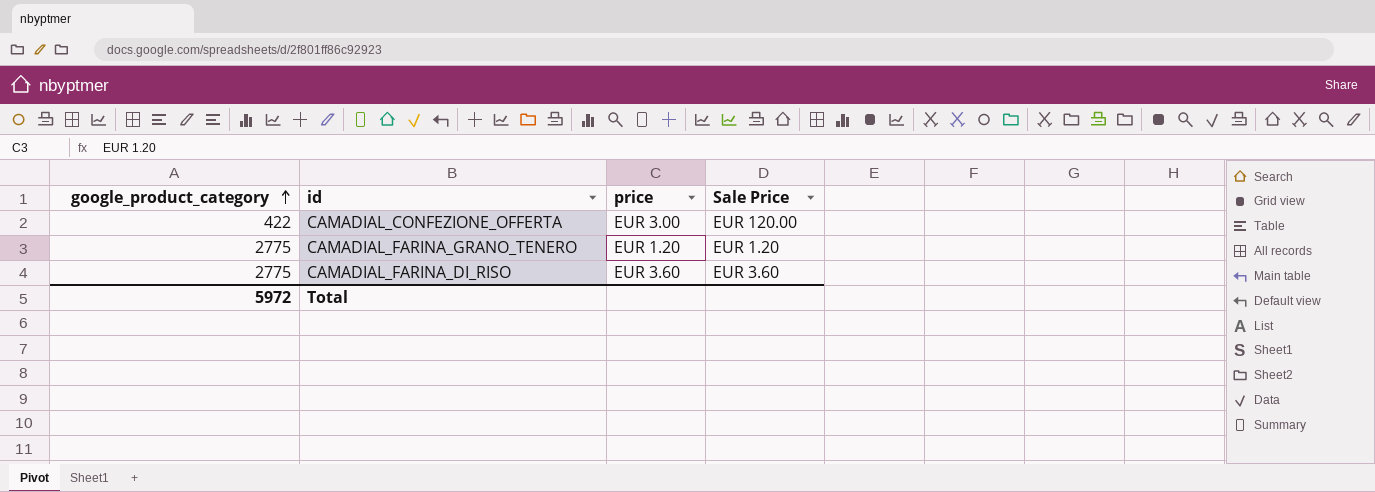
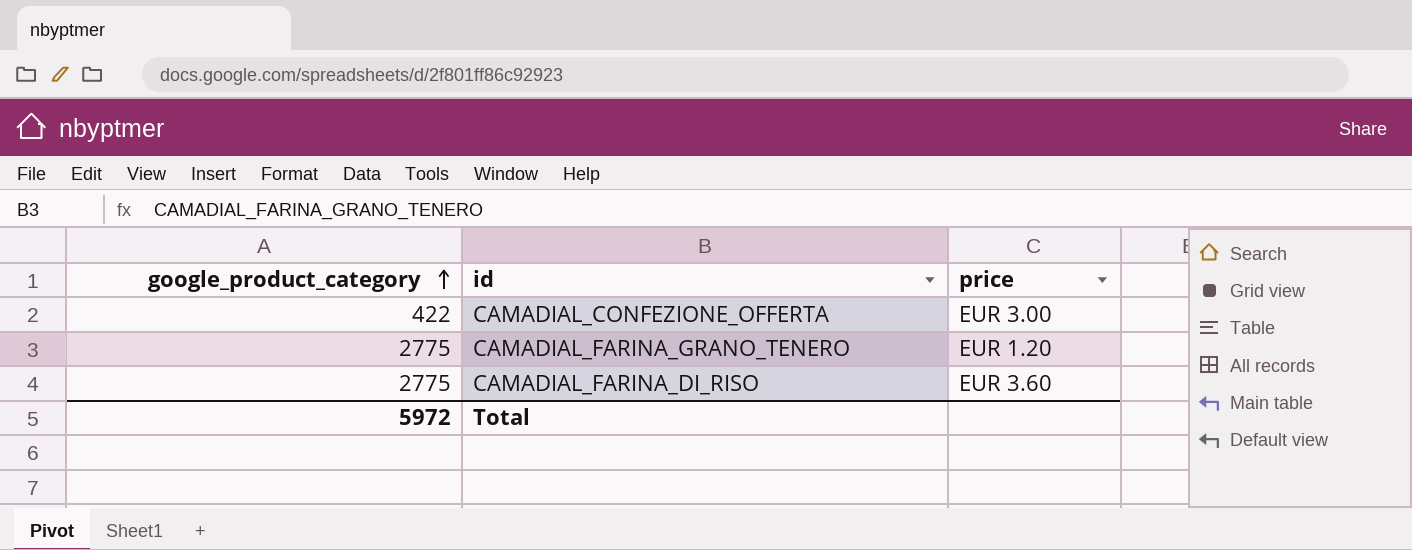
column Sale Price | position: 4 -> none

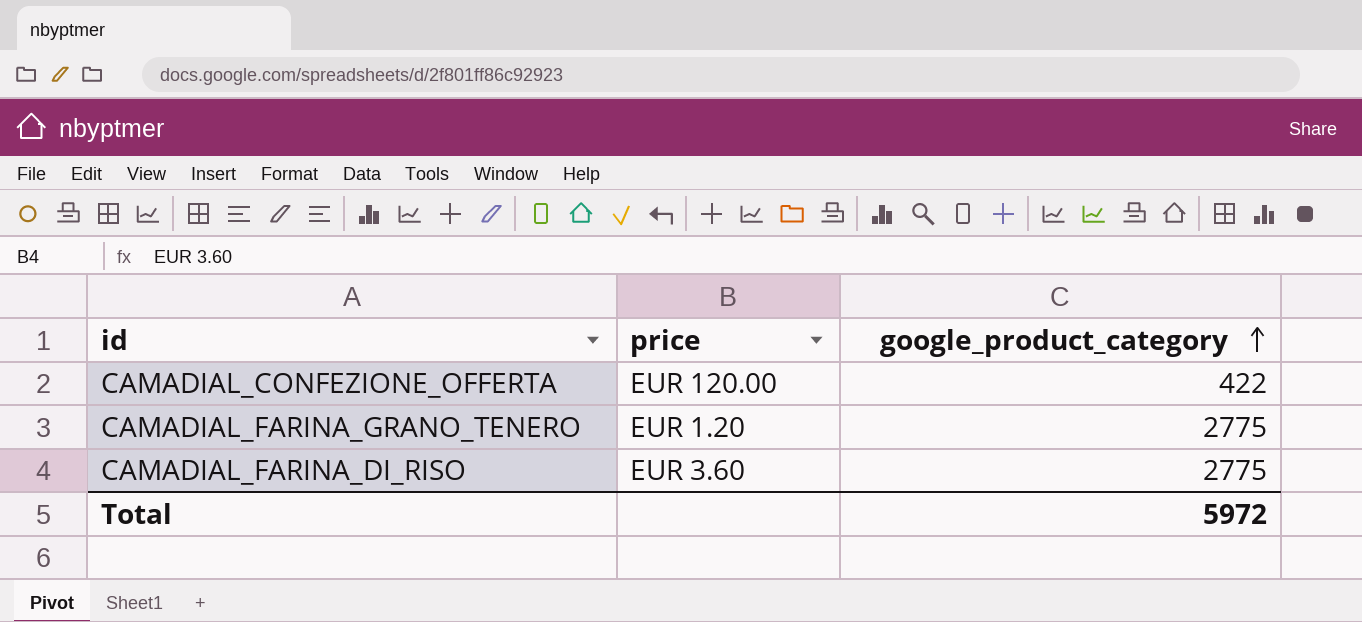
column google_product_category | position: 1 -> 3
CAMADIAL_CONFEZIONE_OFFERTA | price: EUR 3.00 -> EUR 120.00

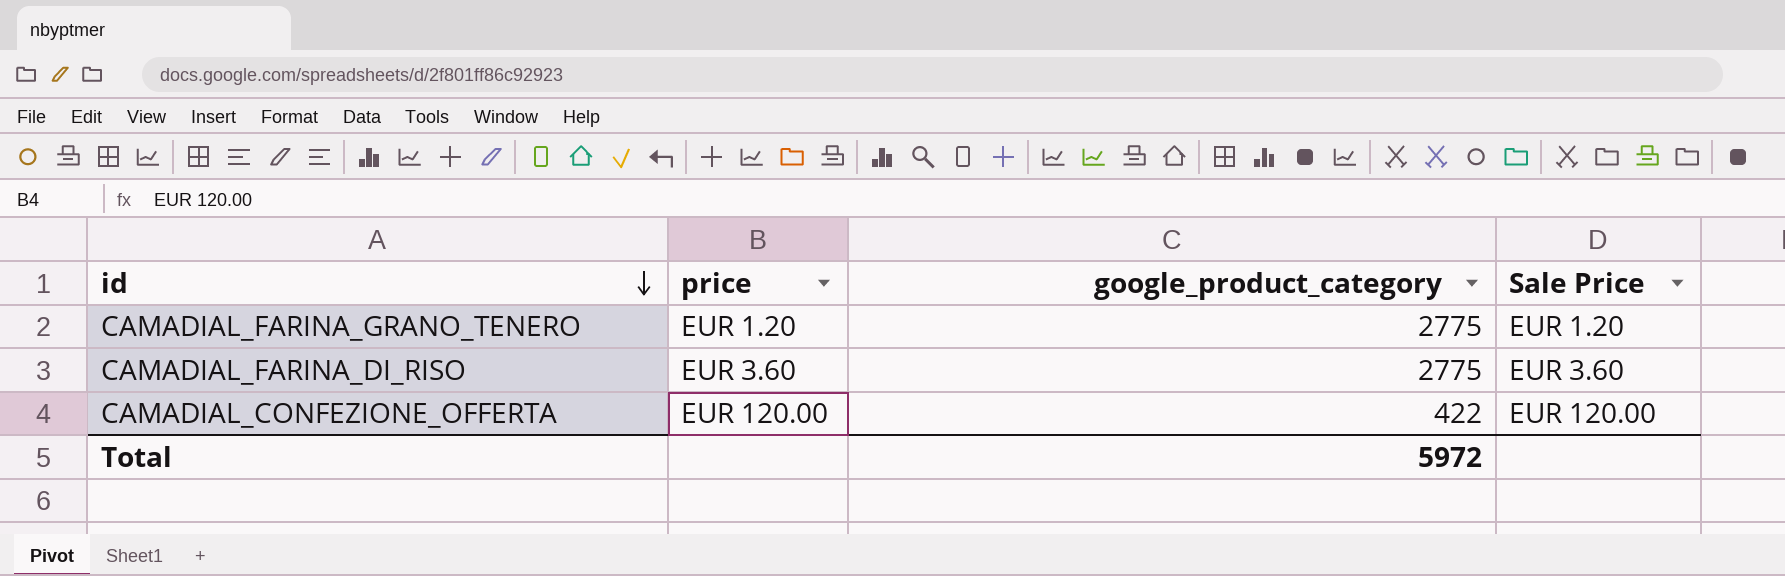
row order: google_product_category ascending -> id descending
column Sale Price | position: none -> 4

